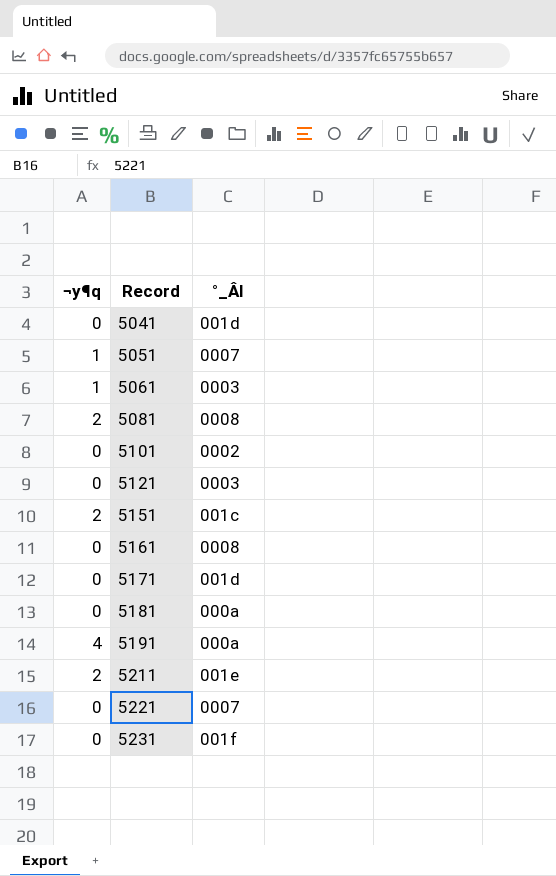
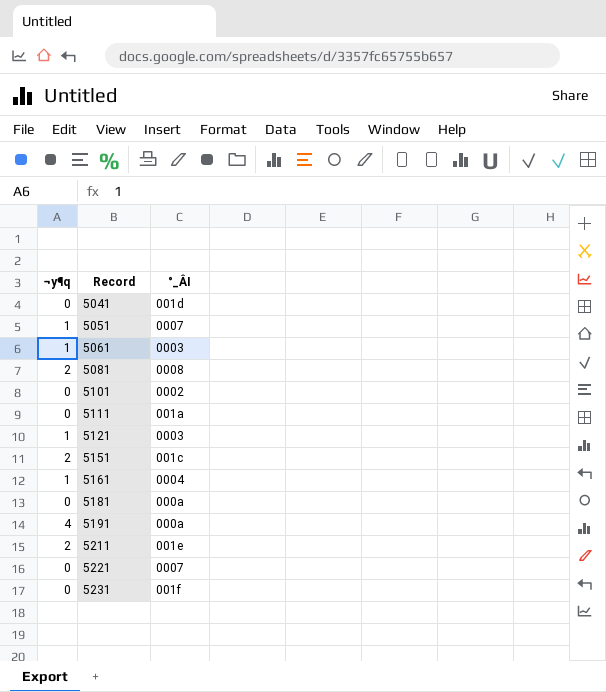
row 5171: 0 | 001d -> none
row 5111: none -> 0 | 001a
5121 | ¬y¶q: 0 -> 1
5161 | ¬y¶q: 0 -> 1
5161 | °_ÂI: 0008 -> 0004

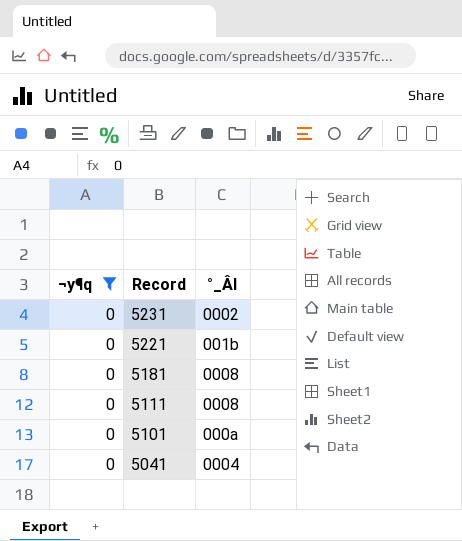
filter: none -> ¬y¶q = 0
row order: Record ascending -> Record descending
5231 | °_ÂI: 001f -> 0002
5221 | °_ÂI: 0007 -> 001b
5181 | °_ÂI: 000a -> 0008
5111 | °_ÂI: 001a -> 0008
5101 | °_ÂI: 0002 -> 000a
5041 | °_ÂI: 001d -> 0004

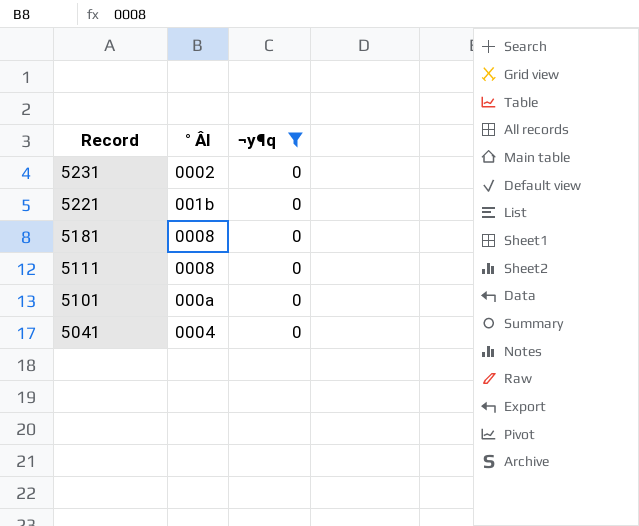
column name: °_ÂI -> ° ÂI
column ¬y¶q | position: 1 -> 3

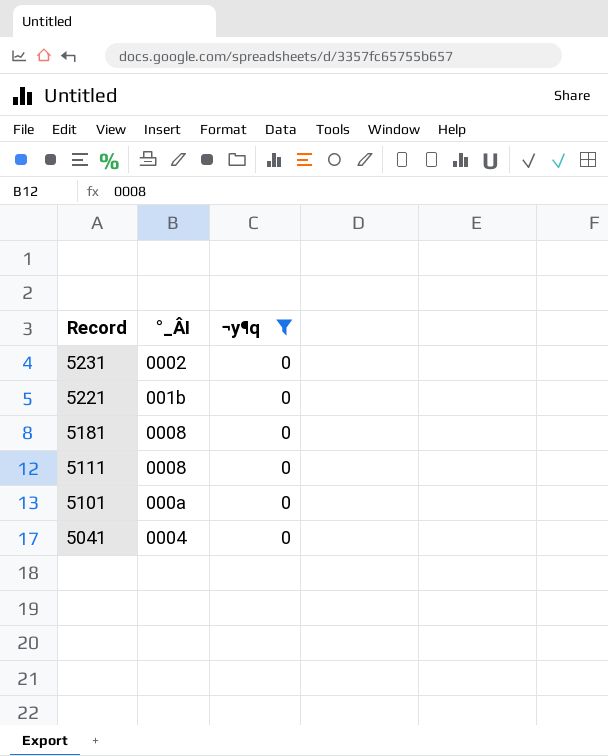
column name: ° ÂI -> °_ÂI

